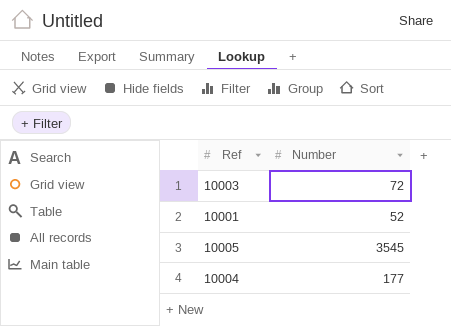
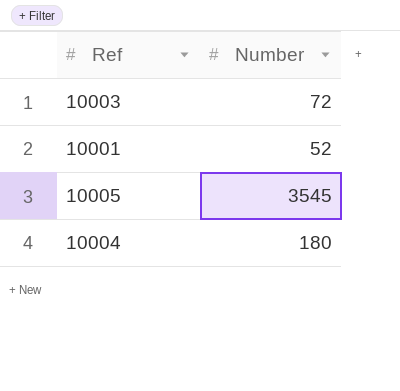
10004 | Number: 177 -> 180

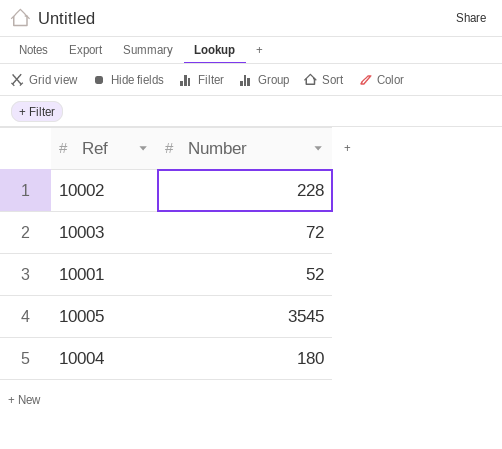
row 10002: none -> 228

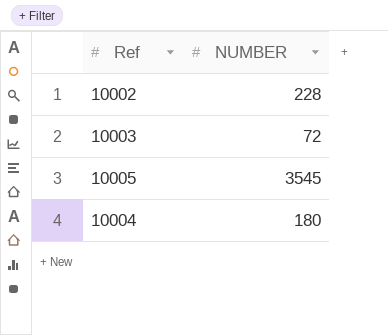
column name: Number -> NUMBER
row 10001: 52 -> none

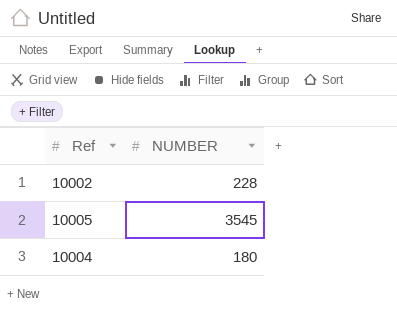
row 10003: 72 -> none

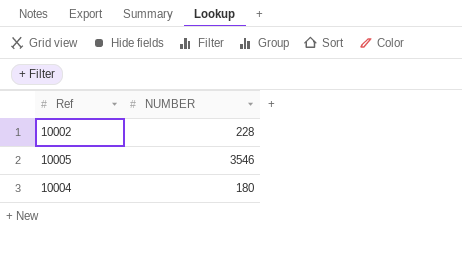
10005 | NUMBER: 3545 -> 3546

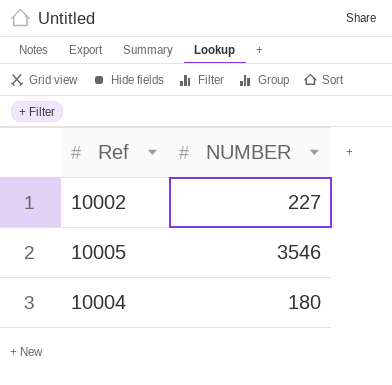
10002 | NUMBER: 228 -> 227

